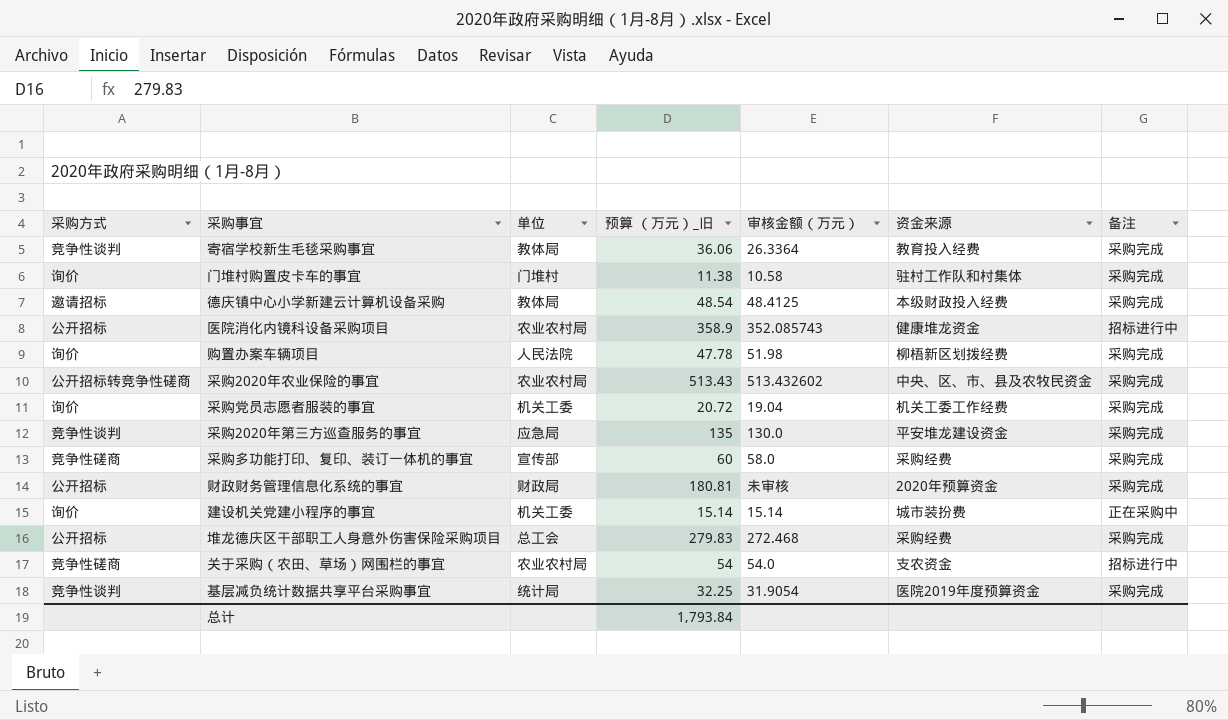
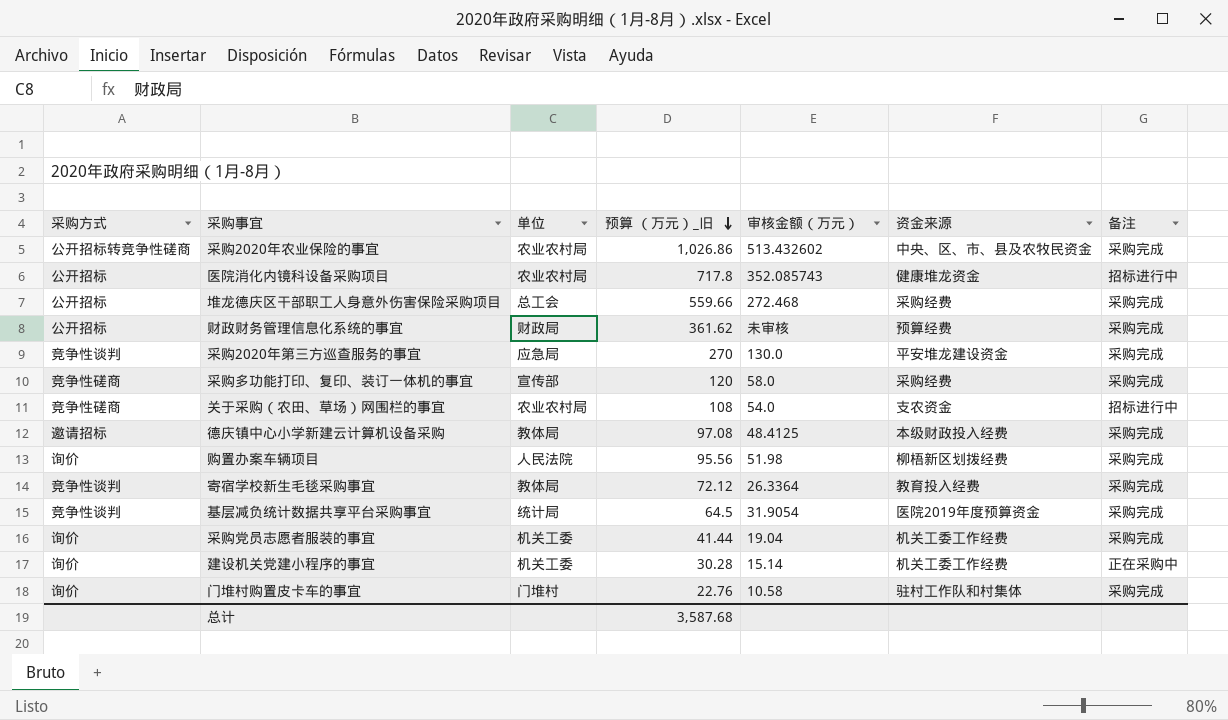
row order: none -> 预算 （万元）_旧 descending
采购2020年农业保险的事宜 | 预算 （万元）_旧: 513.43 -> 1,026.86
医院消化内镜科设备采购项目 | 预算 （万元）_旧: 358.9 -> 717.8
堆龙德庆区干部职工人身意外伤害保险采购项目 | 预算 （万元）_旧: 279.83 -> 559.66
财政财务管理信息化系统的事宜 | 预算 （万元）_旧: 180.81 -> 361.62
财政财务管理信息化系统的事宜 | 资金来源: 2020年预算资金 -> 预算经费
采购2020年第三方巡查服务的事宜 | 预算 （万元）_旧: 135 -> 270
采购多功能打印、复印、装订一体机的事宜 | 预算 （万元）_旧: 60 -> 120
关于采购（农田、草场）网围栏的事宜 | 预算 （万元）_旧: 54 -> 108
德庆镇中心小学新建云计算机设备采购 | 预算 （万元）_旧: 48.54 -> 97.08
购置办案车辆项目 | 预算 （万元）_旧: 47.78 -> 95.56
寄宿学校新生毛毯采购事宜 | 预算 （万元）_旧: 36.06 -> 72.12
基层减负统计数据共享平台采购事宜 | 预算 （万元）_旧: 32.25 -> 64.5
采购党员志愿者服装的事宜 | 预算 （万元）_旧: 20.72 -> 41.44
建设机关党建小程序的事宜 | 预算 （万元）_旧: 15.14 -> 30.28
建设机关党建小程序的事宜 | 资金来源: 城市装扮费 -> 机关工委工作经费
门堆村购置皮卡车的事宜 | 预算 （万元）_旧: 11.38 -> 22.76
总计 | 预算 （万元）_旧: 1,793.84 -> 3,587.68

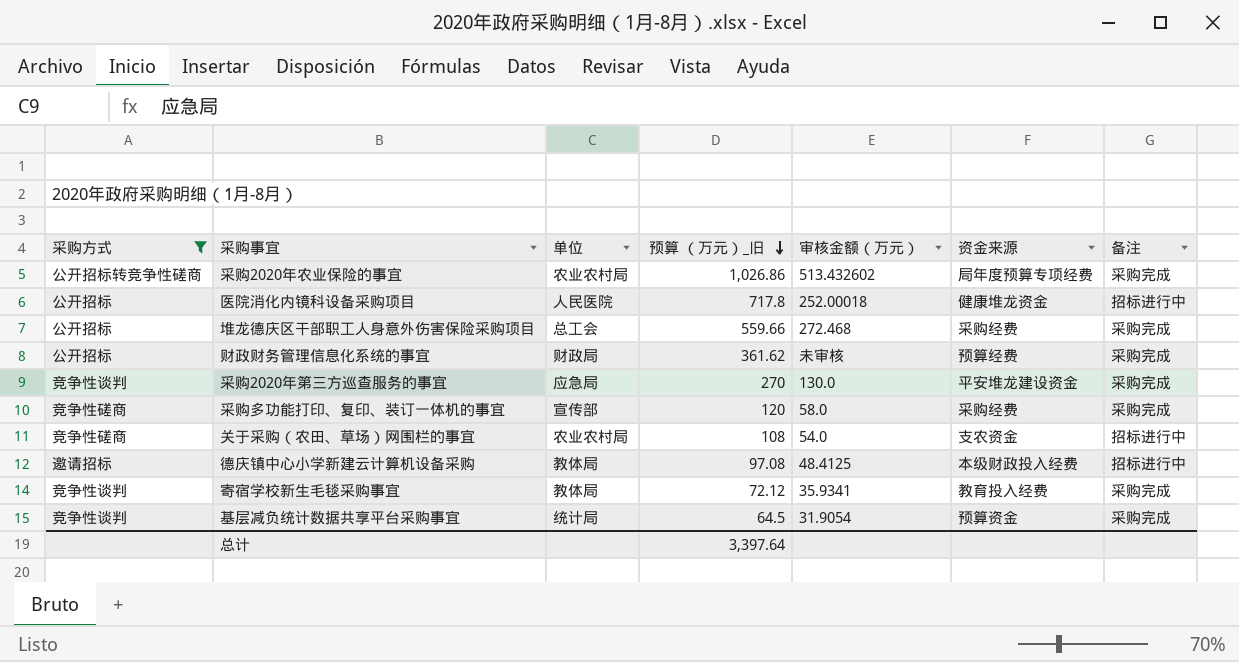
filter: none -> 采购方式 != 询价
采购2020年农业保险的事宜 | 资金来源: 中央、区、市、县及农牧民资金 -> 局年度预算专项经费
医院消化内镜科设备采购项目 | 单位: 农业农村局 -> 人民医院
医院消化内镜科设备采购项目 | 审核金额（万元）: 352.085743 -> 252.00018
德庆镇中心小学新建云计算机设备采购 | 备注: 采购完成 -> 招标进行中
寄宿学校新生毛毯采购事宜 | 审核金额（万元）: 26.3364 -> 35.9341
基层减负统计数据共享平台采购事宜 | 资金来源: 医院2019年度预算资金 -> 预算资金
总计 | 预算 （万元）_旧: 3,587.68 -> 3,397.64

